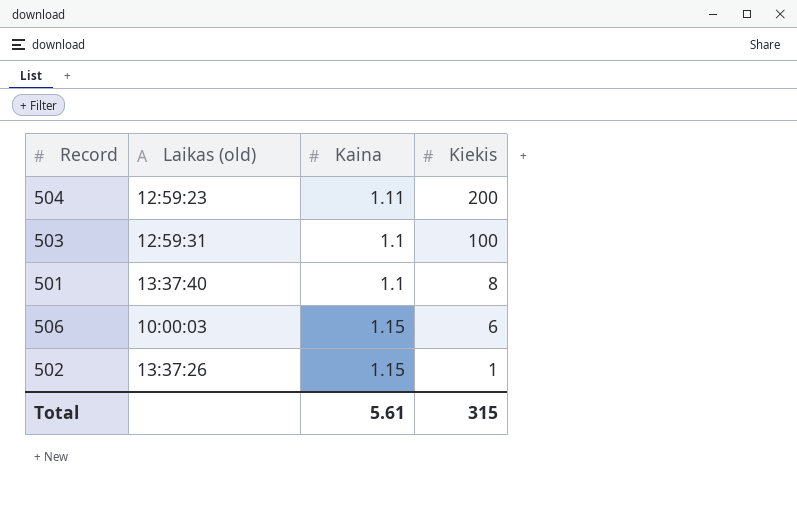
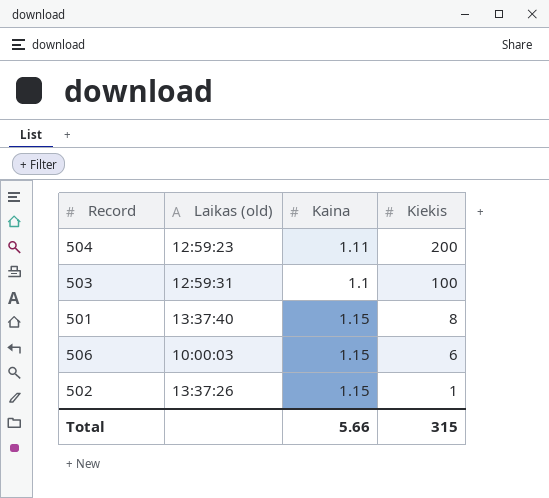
501 | Kaina: 1.1 -> 1.15
Total | Kaina: 5.61 -> 5.66

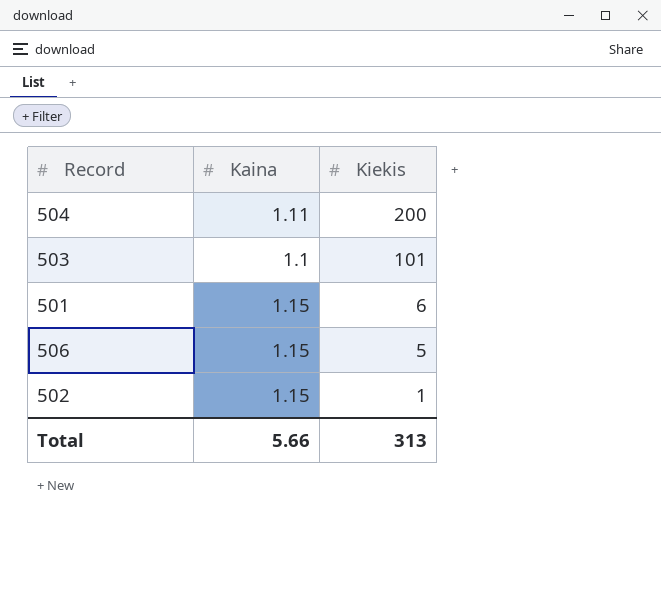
column Laikas (old) | position: 2 -> none
503 | Kiekis: 100 -> 101
501 | Kiekis: 8 -> 6
506 | Kiekis: 6 -> 5
Total | Kiekis: 315 -> 313

